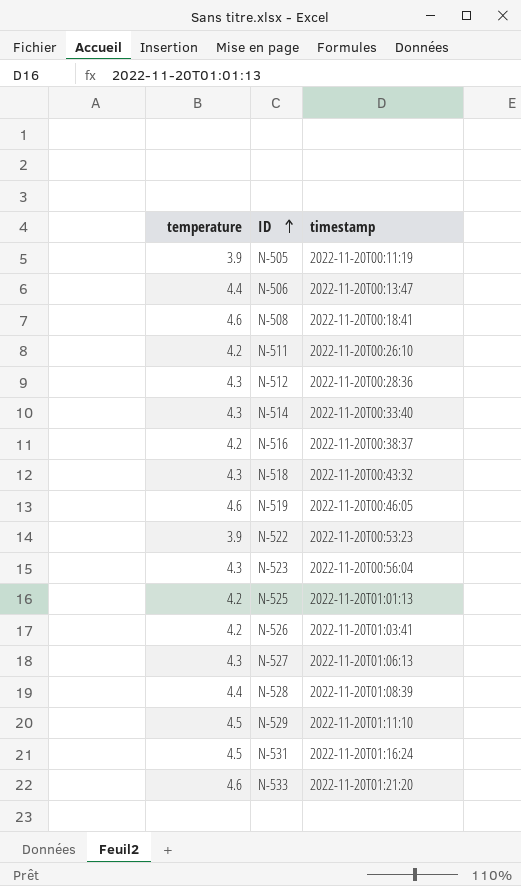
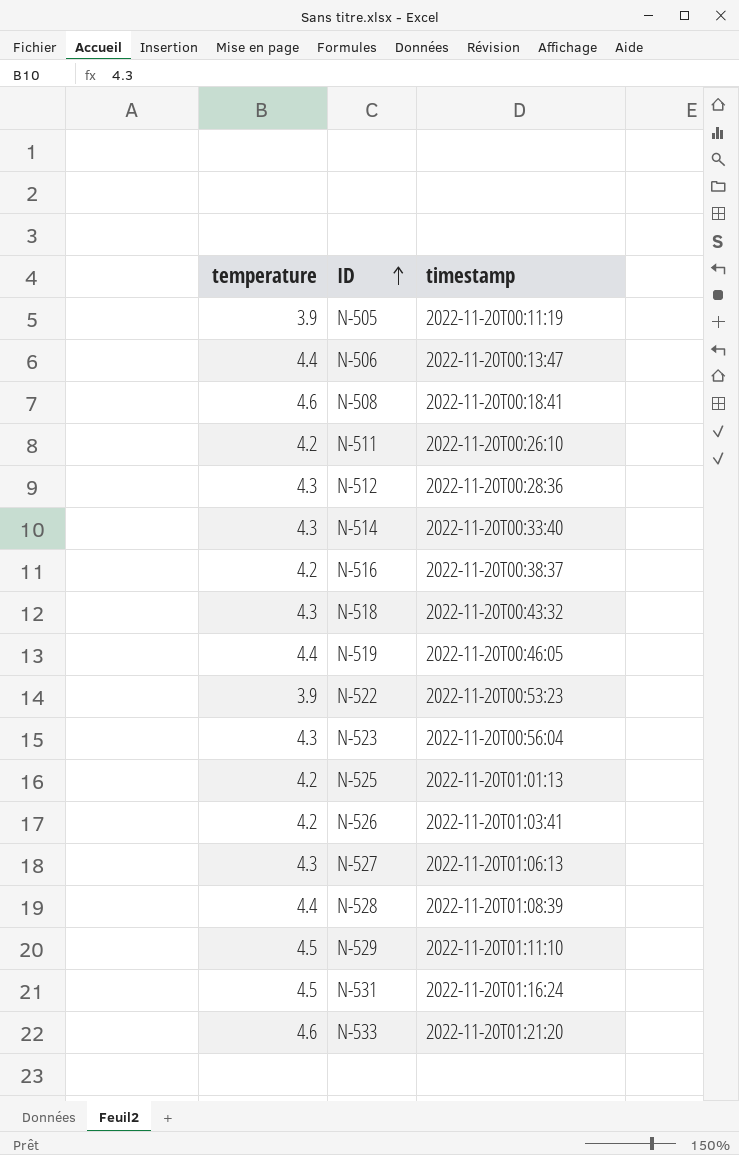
N-519 | temperature: 4.6 -> 4.4

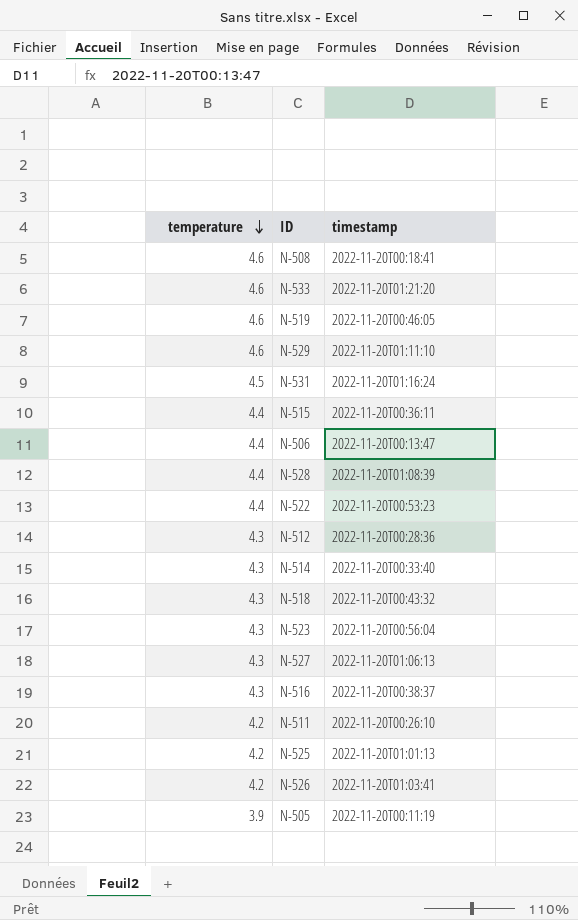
row order: ID ascending -> temperature descending
N-519 | temperature: 4.4 -> 4.6
N-529 | temperature: 4.5 -> 4.6
row N-515: none -> 4.4 | 2022-11-20T00:36:11
N-522 | temperature: 3.9 -> 4.4
N-516 | temperature: 4.2 -> 4.3

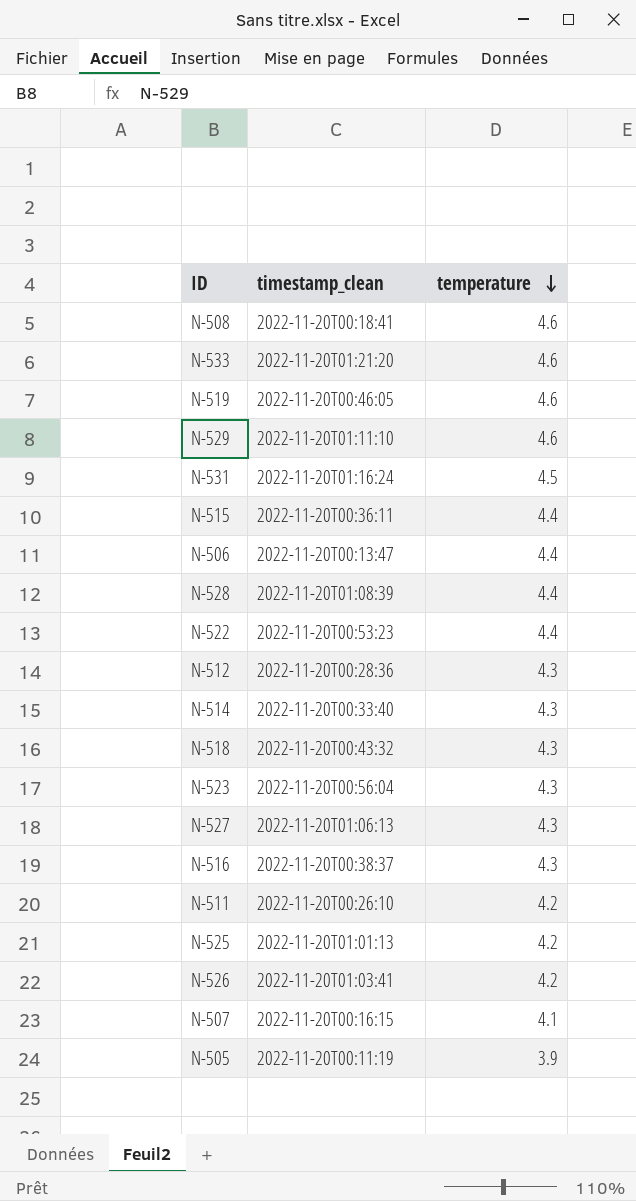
column name: timestamp -> timestamp_clean
column temperature | position: 1 -> 3
row N-507: none -> 2022-11-20T00:16:15 | 4.1

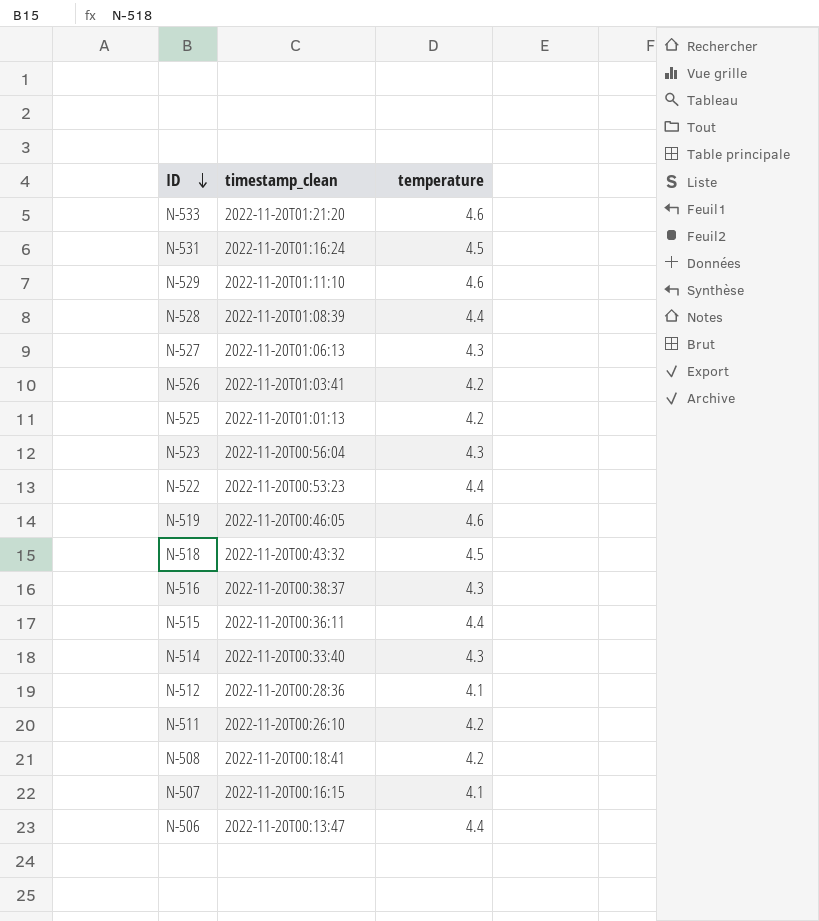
row order: temperature descending -> ID descending
row N-505: 2022-11-20T00:11:19 | 3.9 -> none
N-518 | temperature: 4.3 -> 4.5
N-512 | temperature: 4.3 -> 4.1
N-508 | temperature: 4.6 -> 4.2

